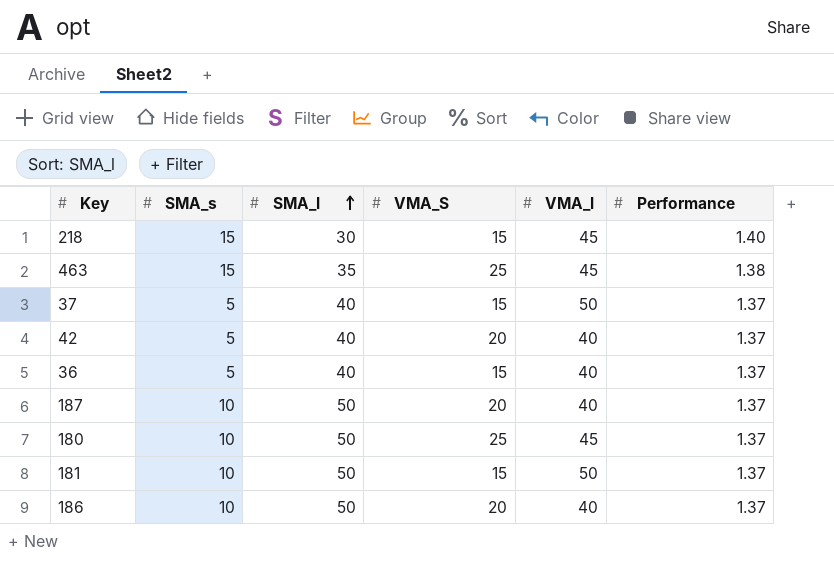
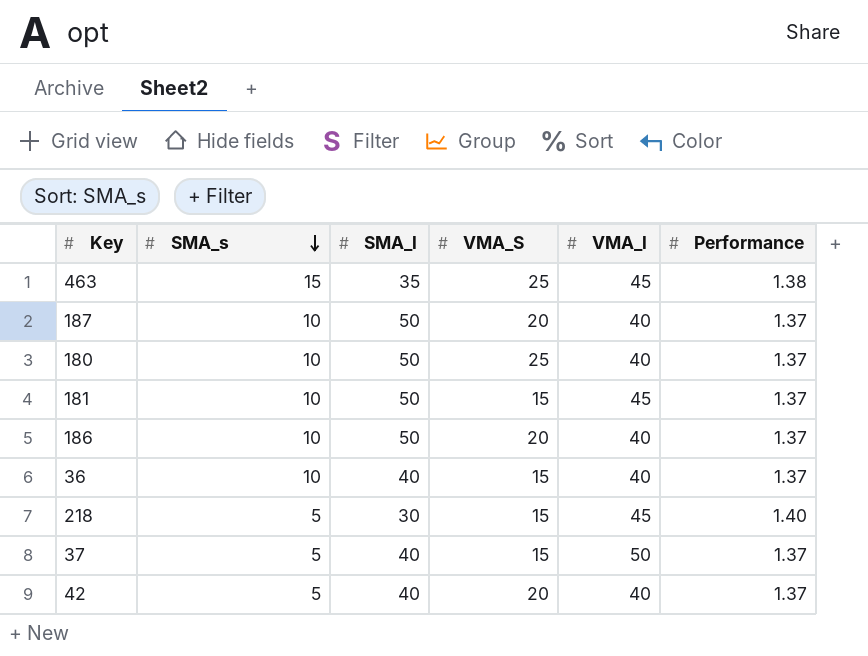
row order: SMA_l ascending -> SMA_s descending
180 | VMA_l: 45 -> 40
181 | VMA_l: 50 -> 45
36 | SMA_s: 5 -> 10
218 | SMA_s: 15 -> 5

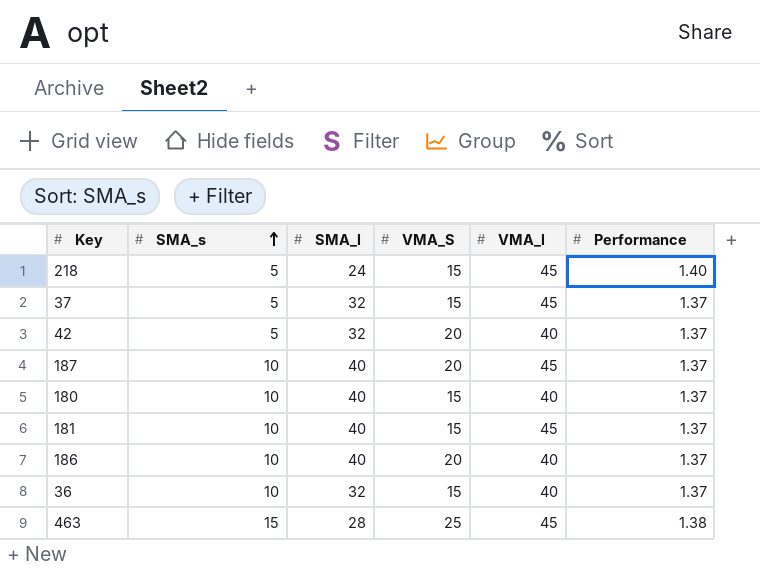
row order: SMA_s descending -> SMA_s ascending
218 | SMA_l: 30 -> 24
37 | SMA_l: 40 -> 32
37 | VMA_l: 50 -> 45
42 | SMA_l: 40 -> 32
187 | SMA_l: 50 -> 40
187 | VMA_l: 40 -> 45
180 | SMA_l: 50 -> 40
180 | VMA_S: 25 -> 15
181 | SMA_l: 50 -> 40
186 | SMA_l: 50 -> 40
36 | SMA_l: 40 -> 32
463 | SMA_l: 35 -> 28

